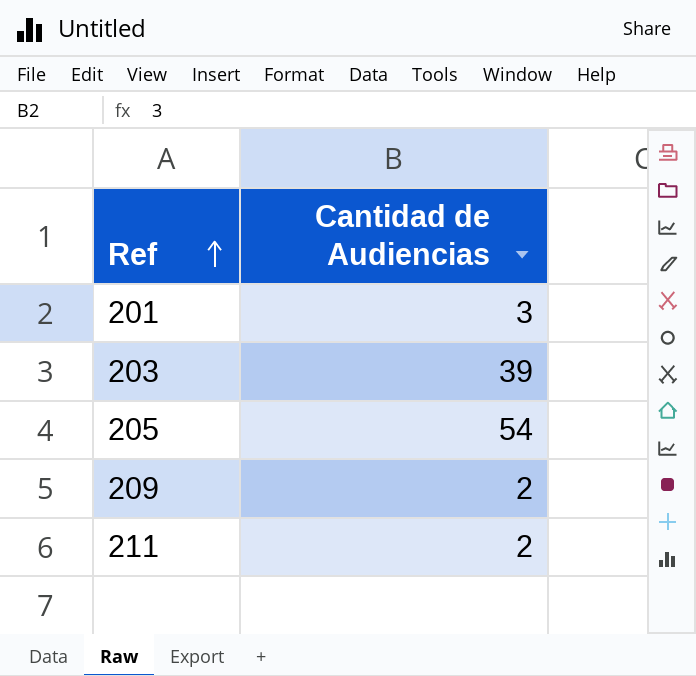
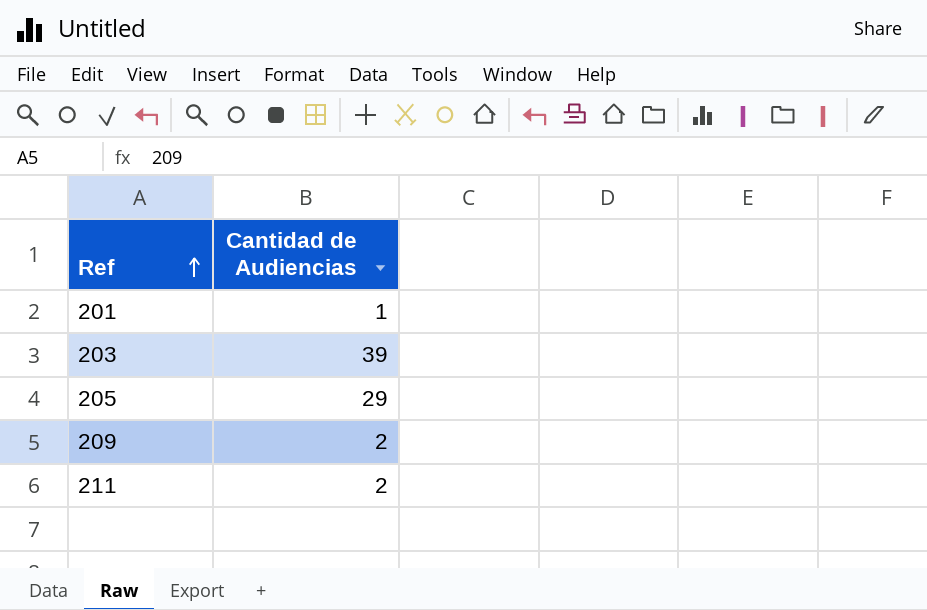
201 | Cantidad de Audiencias: 3 -> 1
205 | Cantidad de Audiencias: 54 -> 29

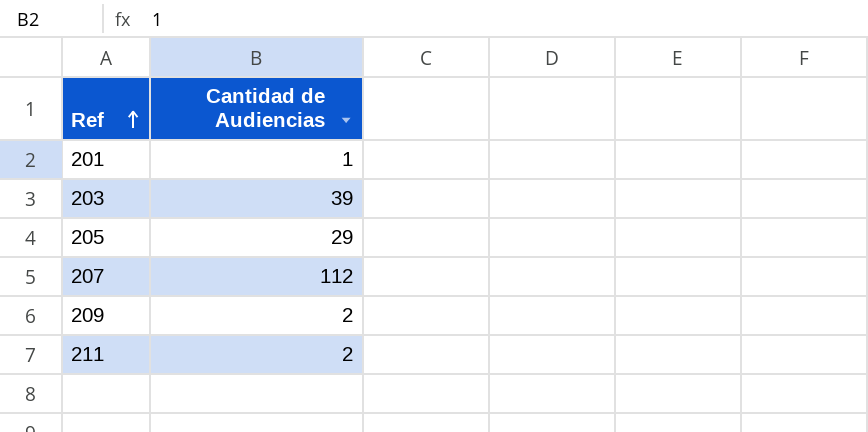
row 207: none -> 112

